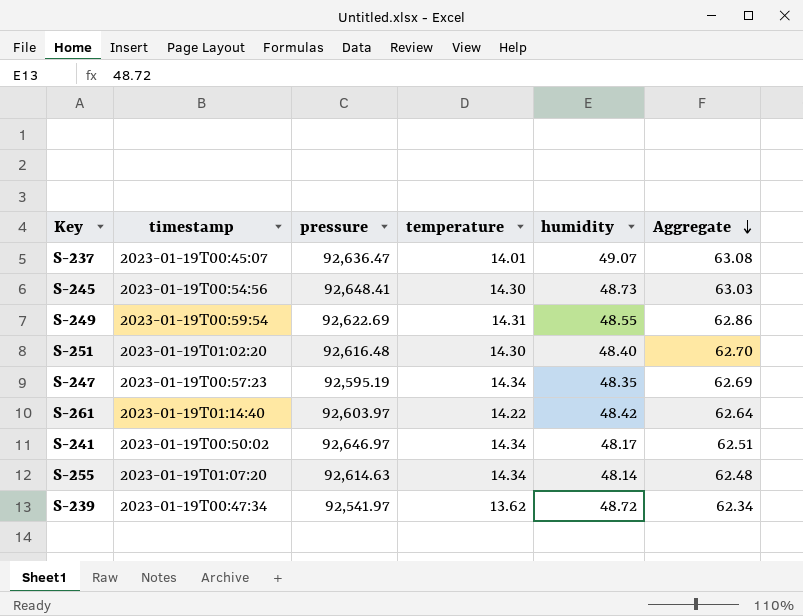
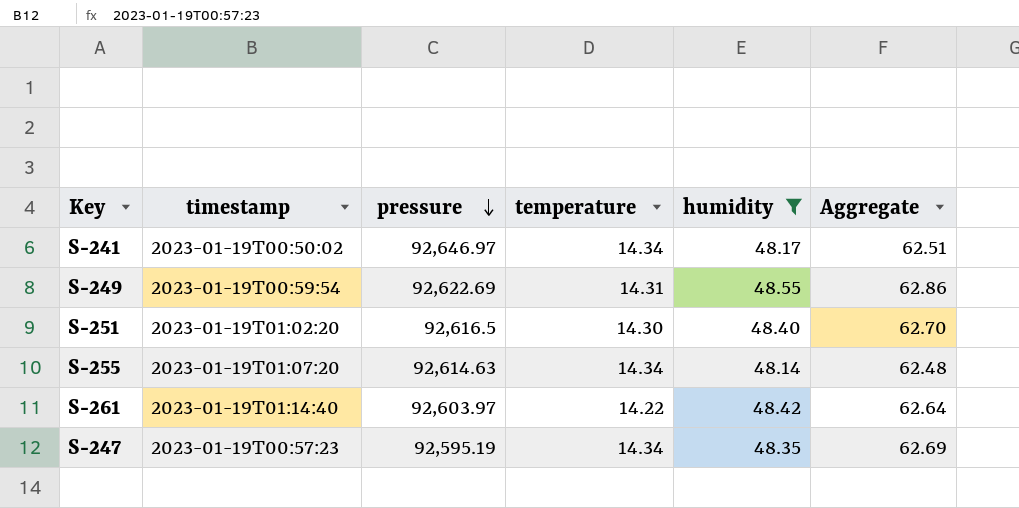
filter: none -> humidity <= 48.55
row order: Aggregate descending -> pressure descending
S-251 | pressure: 92,616.48 -> 92,616.5

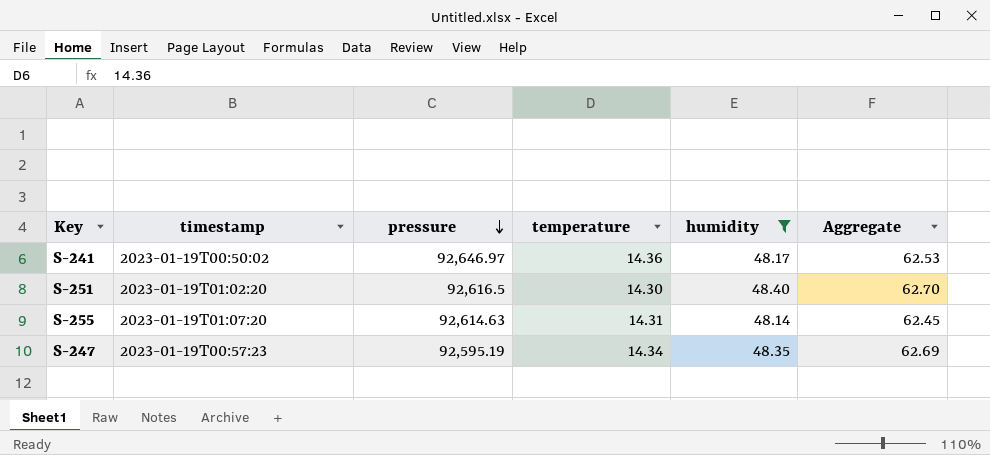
row S-249: 2023-01-19T00:59:54 | 92,622.69 | 14.31 | 48.55 | 62.86 -> none
row S-261: 2023-01-19T01:14:40 | 92,603.97 | 14.22 | 48.42 | 62.64 -> none
S-241 | temperature: 14.34 -> 14.36
S-241 | Aggregate: 62.51 -> 62.53
S-255 | temperature: 14.34 -> 14.31
S-255 | Aggregate: 62.48 -> 62.45

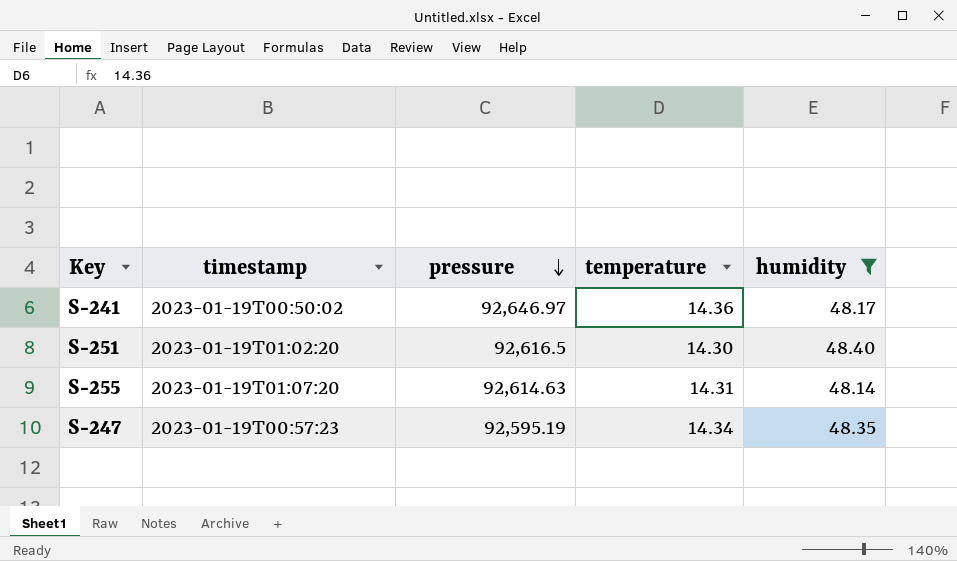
column Aggregate | formula: [temperature] + [humidity] -> none

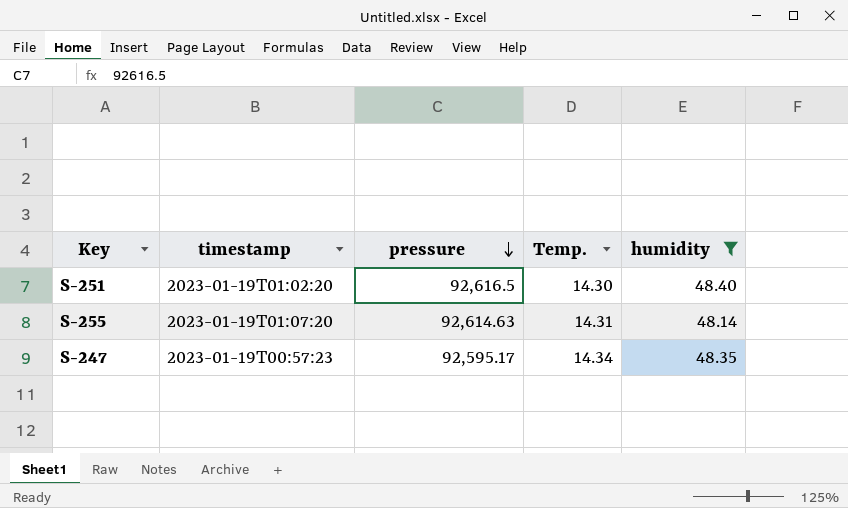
column name: temperature -> Temp.
row S-241: 2023-01-19T00:50:02 | 92,646.97 | 14.36 | 48.17 -> none
S-247 | pressure: 92,595.19 -> 92,595.17

